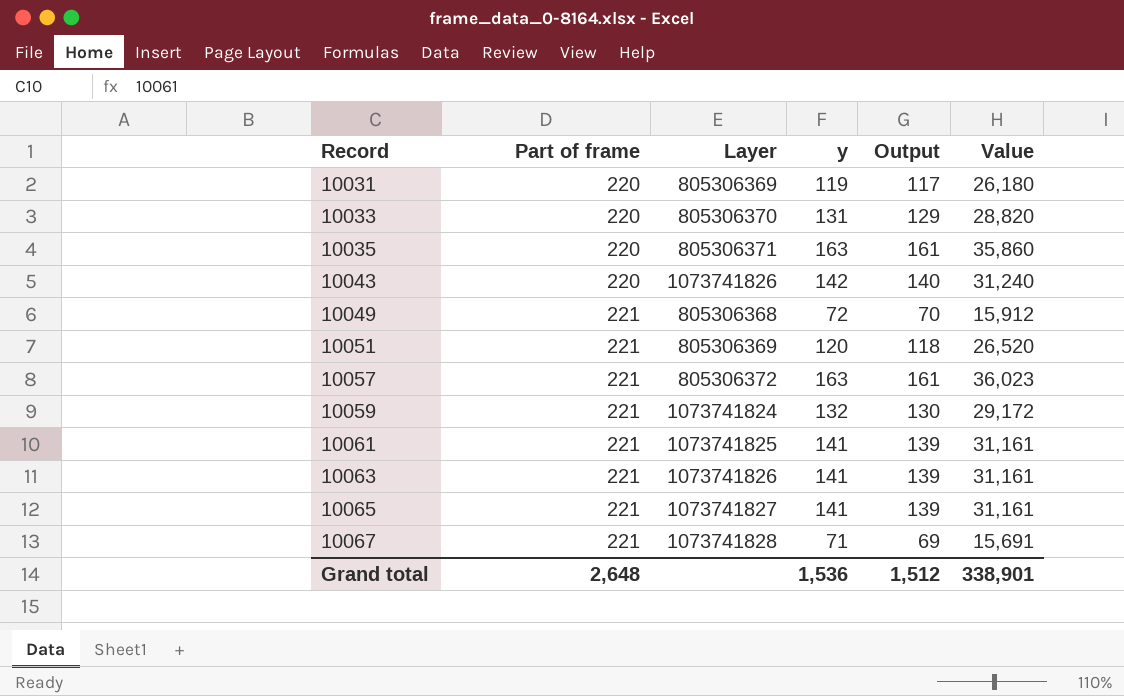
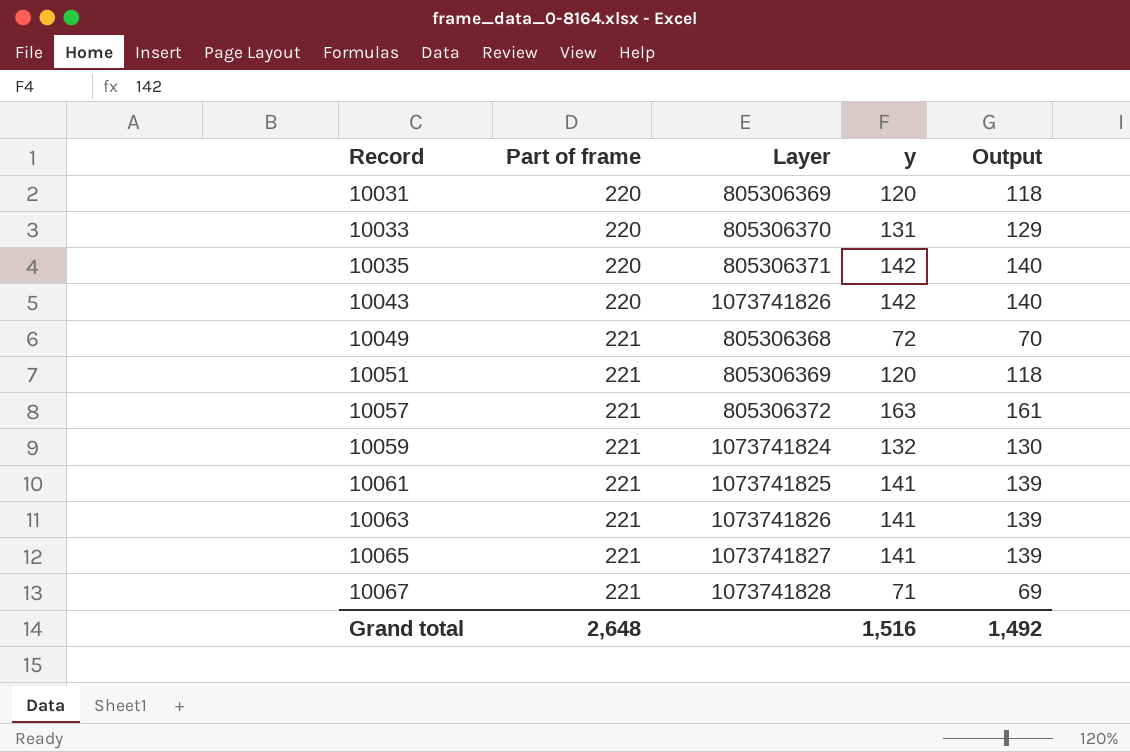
column Value | formula: [Part of frame] * [y] -> none
10031 | y: 119 -> 120
10031 | Output: 117 -> 118
10035 | y: 163 -> 142
10035 | Output: 161 -> 140
Grand total | y: 1,536 -> 1,516
Grand total | Output: 1,512 -> 1,492

